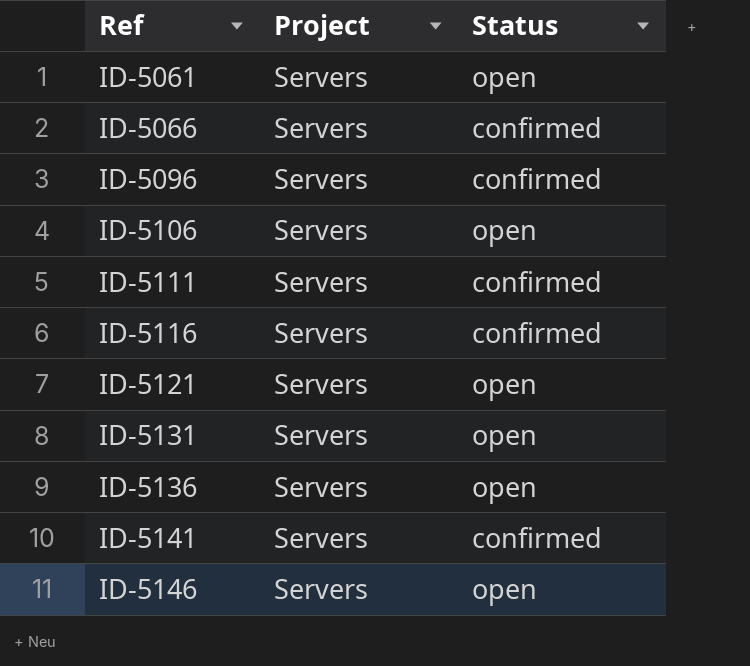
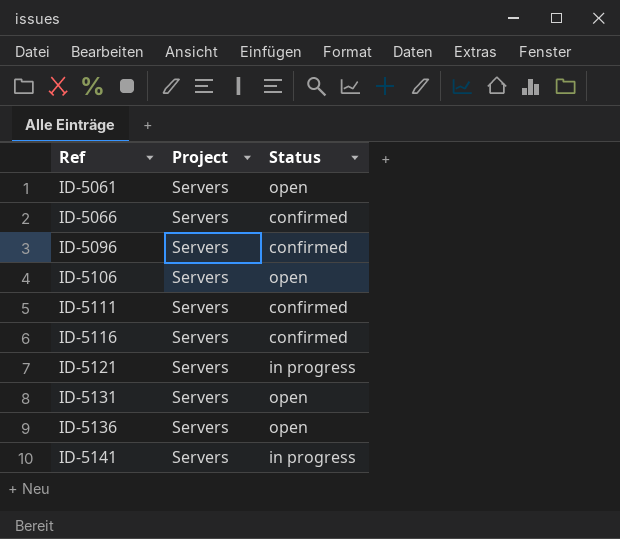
row ID-5146: Servers | open -> none
ID-5121 | Status: open -> in progress
ID-5141 | Status: confirmed -> in progress

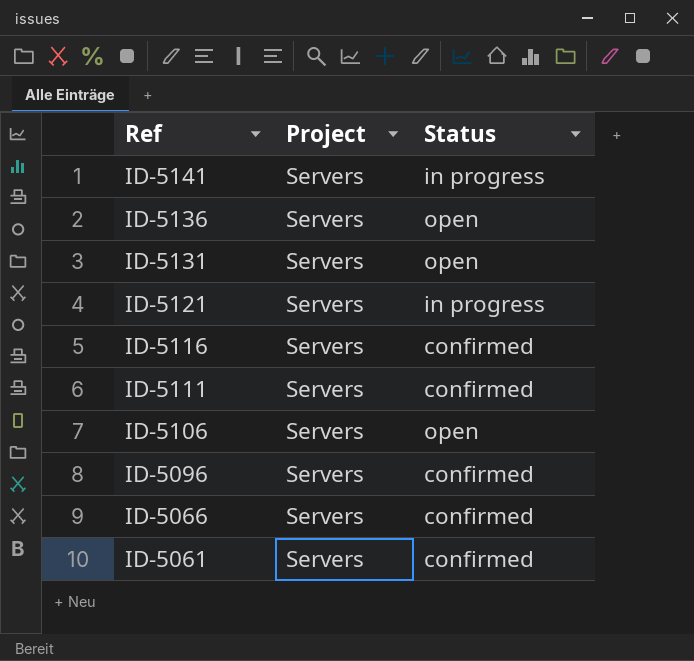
row order: Ref ascending -> Ref descending
ID-5061 | Status: open -> confirmed

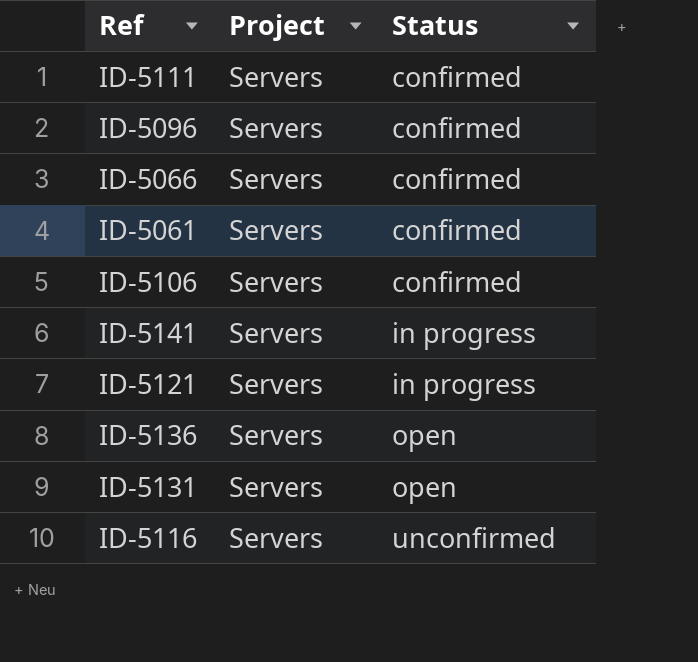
row order: Ref descending -> Status ascending
ID-5106 | Status: open -> confirmed
ID-5116 | Status: confirmed -> unconfirmed

